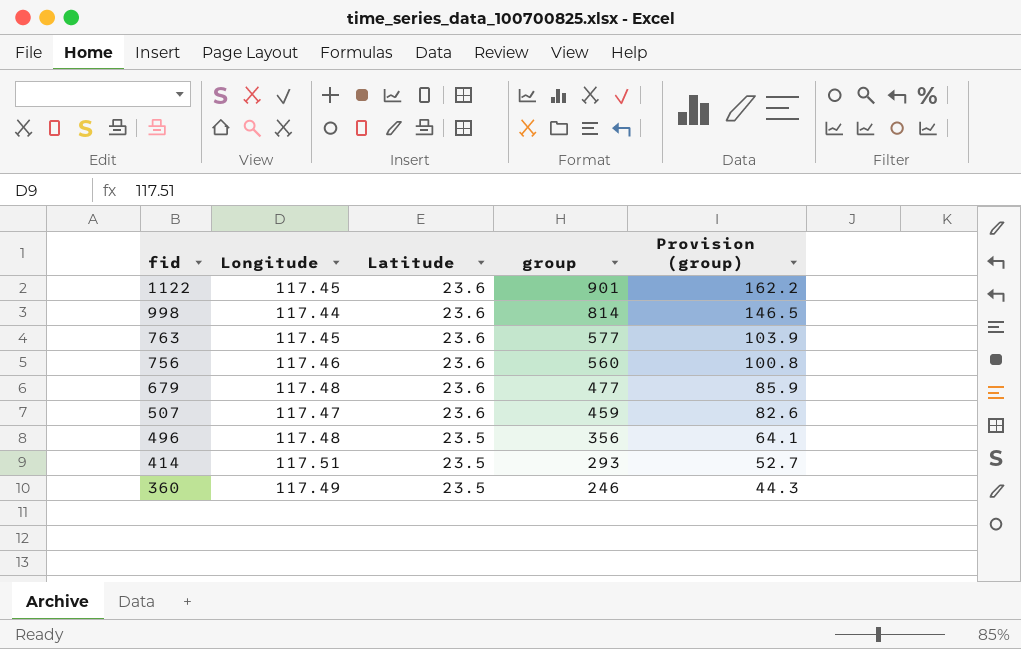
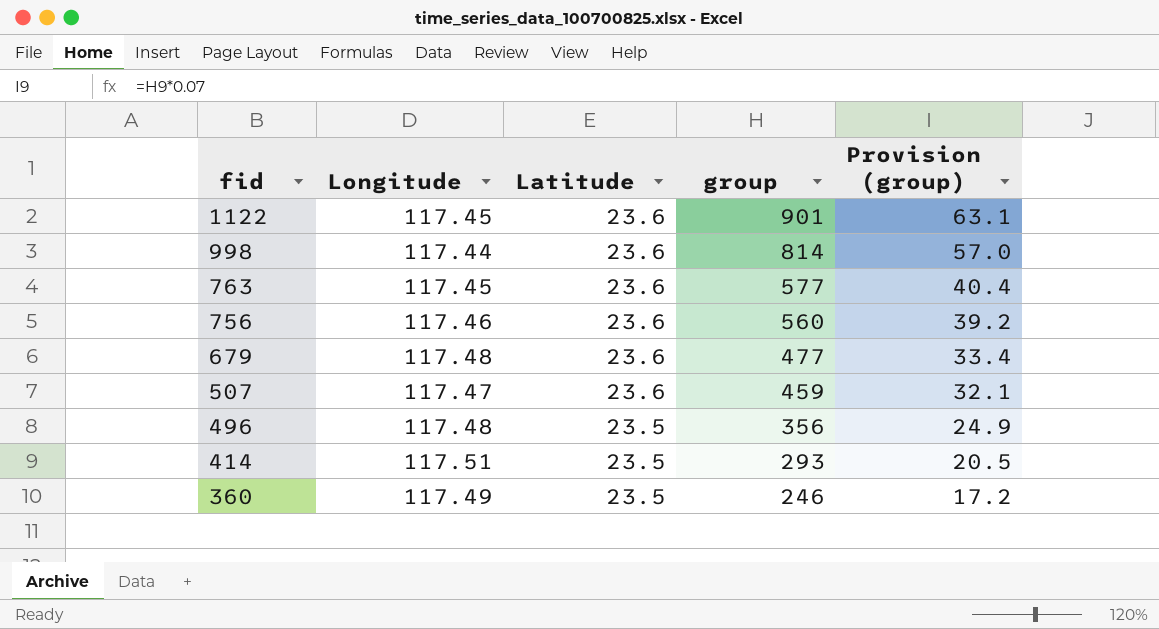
column Provision (group) | formula: [group] * 0.18 -> [group] * 0.07

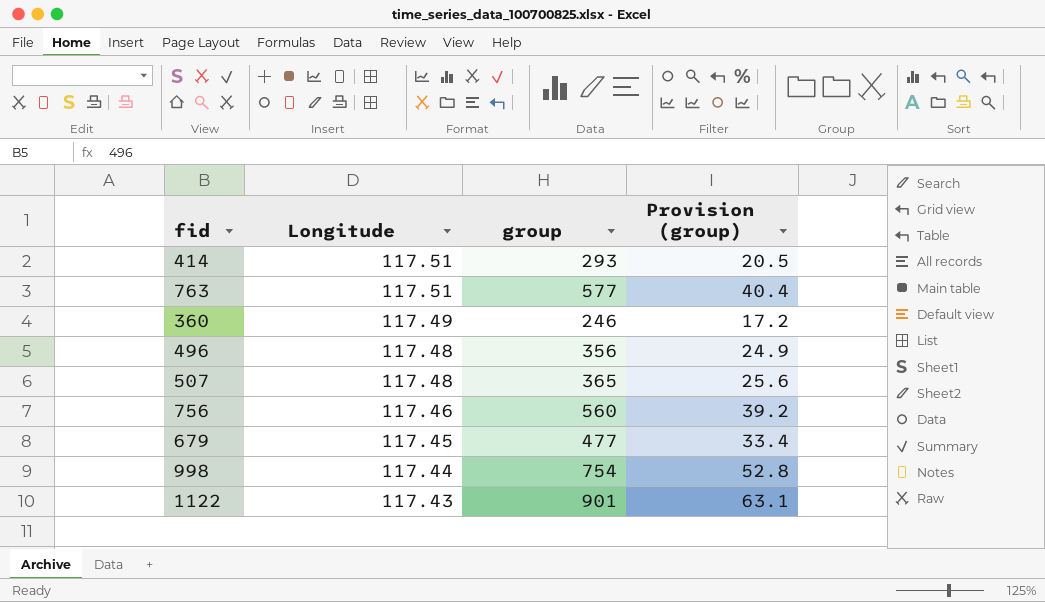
row order: fid descending -> Longitude descending
column Latitude | position: 3 -> none
763 | Longitude: 117.45 -> 117.51
507 | Longitude: 117.47 -> 117.48
507 | group: 459 -> 365
507 | Provision (group): 32.1 -> 25.6
679 | Longitude: 117.48 -> 117.45
998 | group: 814 -> 754
998 | Provision (group): 57.0 -> 52.8
1122 | Longitude: 117.45 -> 117.43

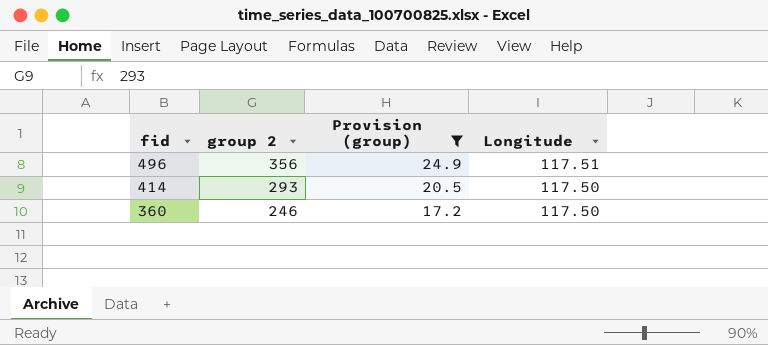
filter: none -> Provision (group) <= 24.9
row order: Longitude descending -> fid descending
column name: group -> group 2
column Longitude | position: 2 -> 4
496 | Longitude: 117.48 -> 117.51
414 | Longitude: 117.51 -> 117.50
360 | Longitude: 117.49 -> 117.50

